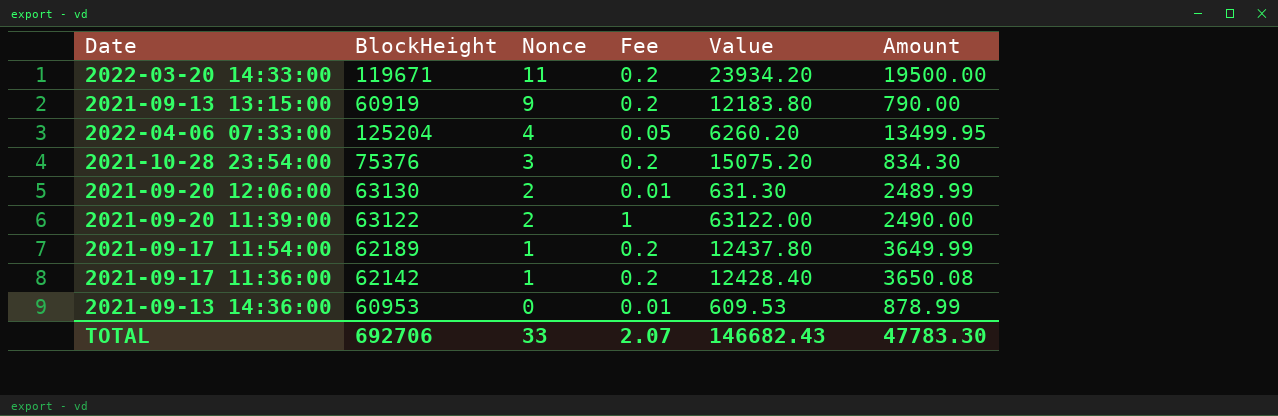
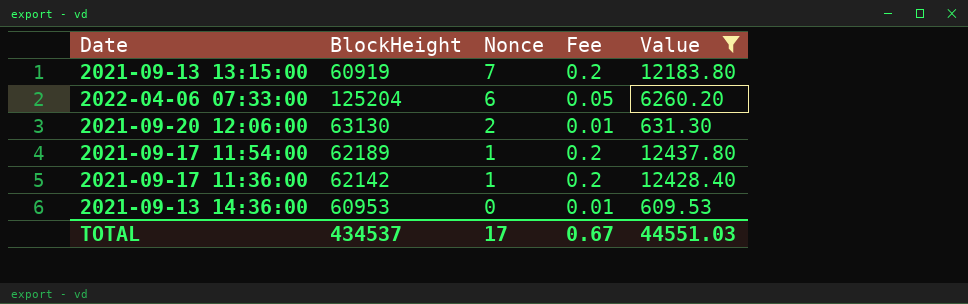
filter: none -> Value <= 12437.80
column Amount | position: 6 -> none
2021-09-13 13:15:00 | Nonce: 9 -> 7
2022-04-06 07:33:00 | Nonce: 4 -> 6
TOTAL | BlockHeight: 692706 -> 434537
TOTAL | Nonce: 33 -> 17
TOTAL | Fee: 2.07 -> 0.67
TOTAL | Value: 146682.43 -> 44551.03

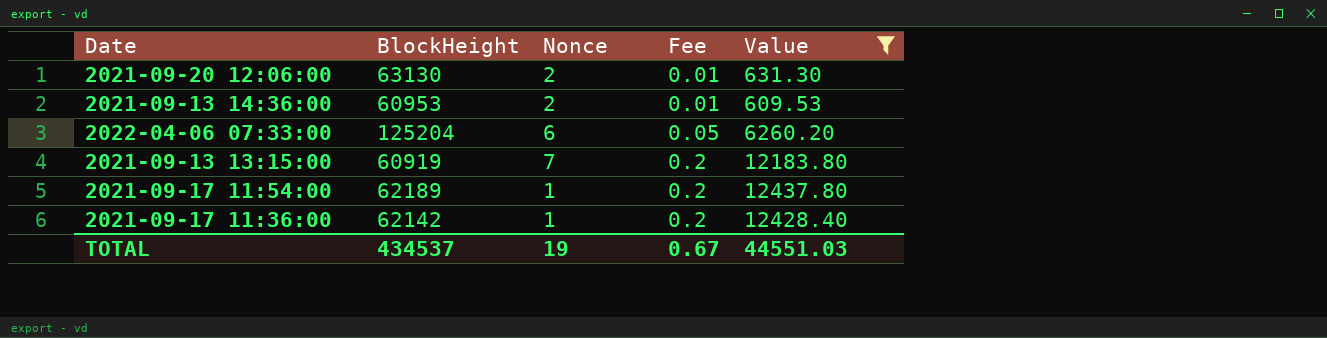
row order: Nonce descending -> Fee ascending
2021-09-13 14:36:00 | Nonce: 0 -> 2
TOTAL | Nonce: 17 -> 19

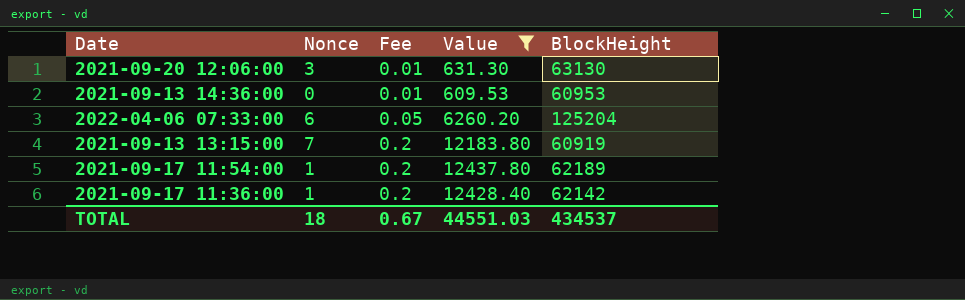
column BlockHeight | position: 2 -> 5
2021-09-20 12:06:00 | Nonce: 2 -> 3
2021-09-13 14:36:00 | Nonce: 2 -> 0
TOTAL | Nonce: 19 -> 18

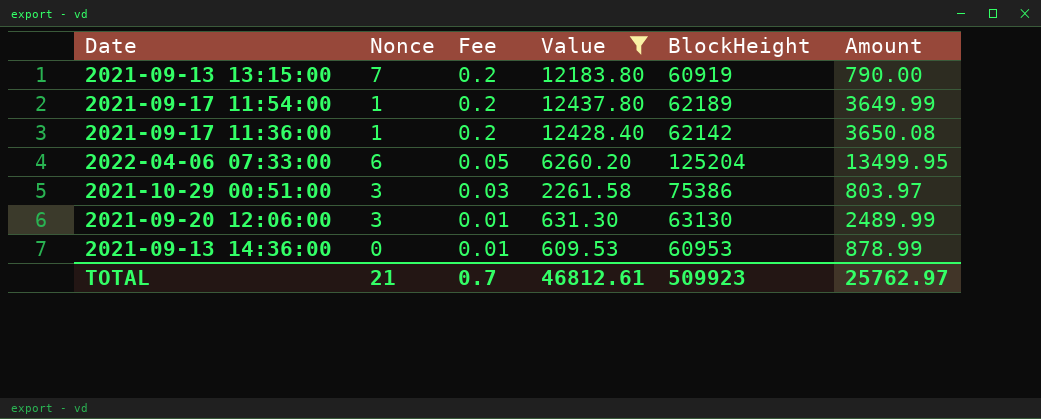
row order: Fee ascending -> Fee descending
column Amount | position: none -> 6
row 2021-10-29 00:51:00: none -> 3 | 0.03 | 2261.58 | 75386 | 803.97
TOTAL | Nonce: 18 -> 21
TOTAL | Fee: 0.67 -> 0.7
TOTAL | Value: 44551.03 -> 46812.61
TOTAL | BlockHeight: 434537 -> 509923

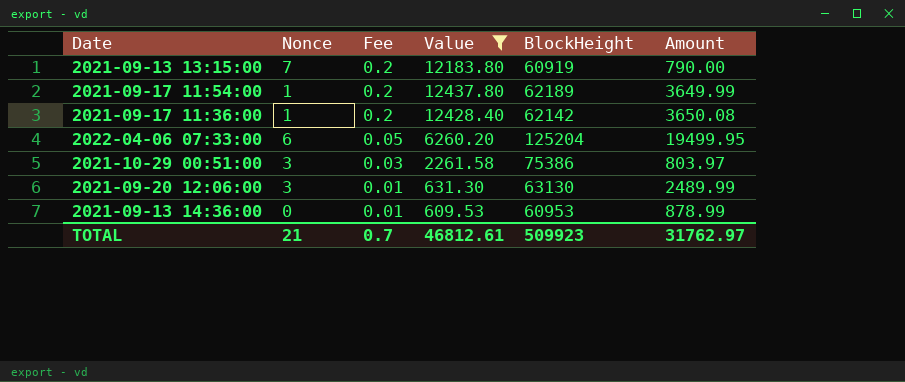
2022-04-06 07:33:00 | Amount: 13499.95 -> 19499.95
TOTAL | Amount: 25762.97 -> 31762.97

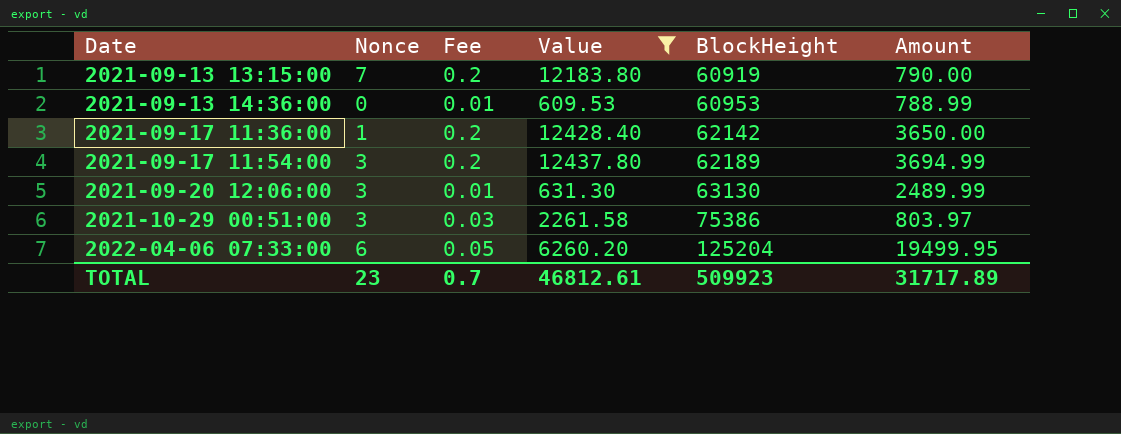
row order: Fee descending -> Date ascending
2021-09-13 14:36:00 | Amount: 878.99 -> 788.99
2021-09-17 11:36:00 | Amount: 3650.08 -> 3650.00
2021-09-17 11:54:00 | Nonce: 1 -> 3
2021-09-17 11:54:00 | Amount: 3649.99 -> 3694.99
TOTAL | Nonce: 21 -> 23
TOTAL | Amount: 31762.97 -> 31717.89

